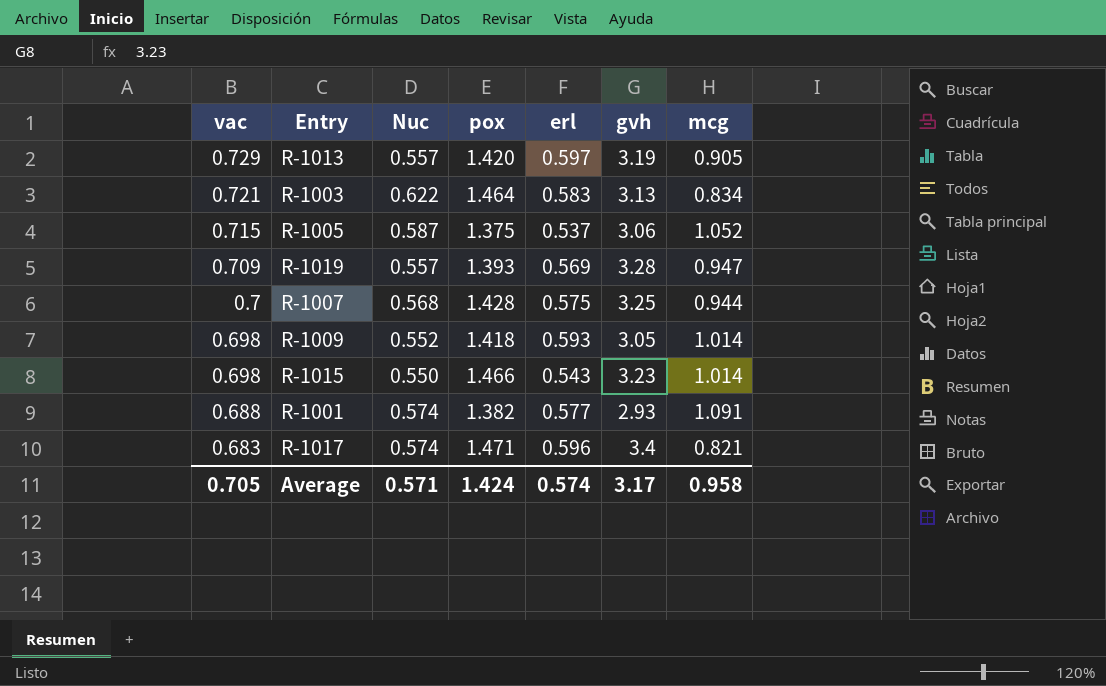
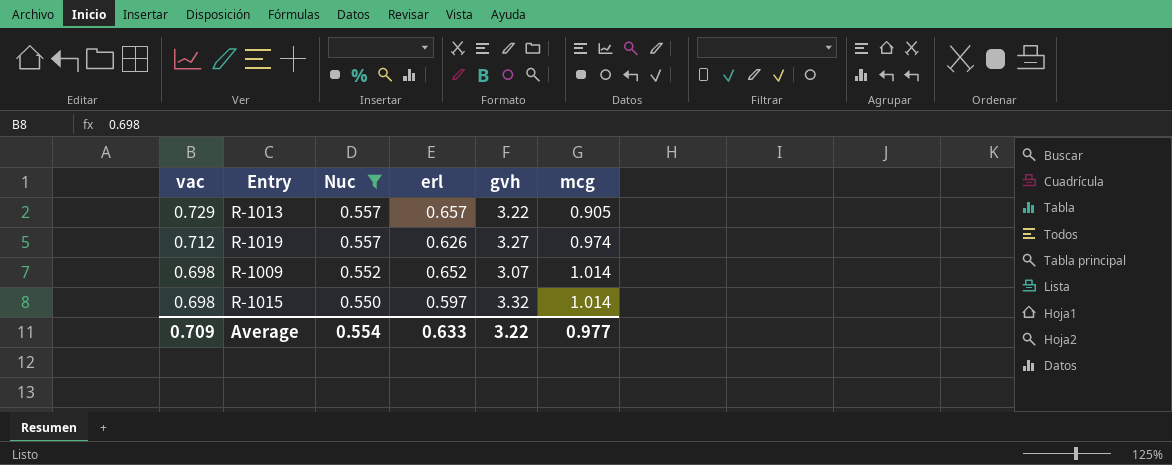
filter: none -> Nuc <= 0.557
column pox | position: 4 -> none
R-1013 | erl: 0.597 -> 0.657
R-1013 | gvh: 3.19 -> 3.22
R-1019 | vac: 0.709 -> 0.712
R-1019 | erl: 0.569 -> 0.626
R-1019 | gvh: 3.28 -> 3.27
R-1019 | mcg: 0.947 -> 0.974
R-1009 | erl: 0.593 -> 0.652
R-1009 | gvh: 3.05 -> 3.07
R-1015 | erl: 0.543 -> 0.597
R-1015 | gvh: 3.23 -> 3.32
Average | vac: 0.705 -> 0.709
Average | Nuc: 0.571 -> 0.554
Average | erl: 0.574 -> 0.633
Average | gvh: 3.17 -> 3.22
Average | mcg: 0.958 -> 0.977

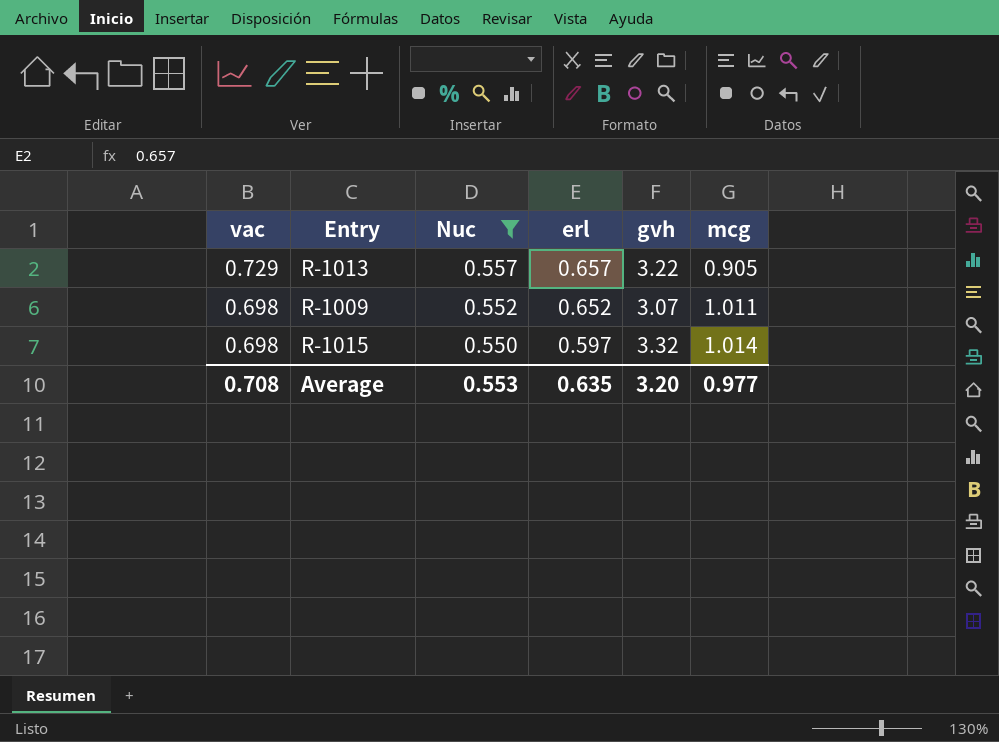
row R-1019: 0.712 | 0.557 | 0.626 | 3.27 | 0.974 -> none
R-1009 | mcg: 1.014 -> 1.011
Average | vac: 0.709 -> 0.708
Average | Nuc: 0.554 -> 0.553
Average | erl: 0.633 -> 0.635
Average | gvh: 3.22 -> 3.20

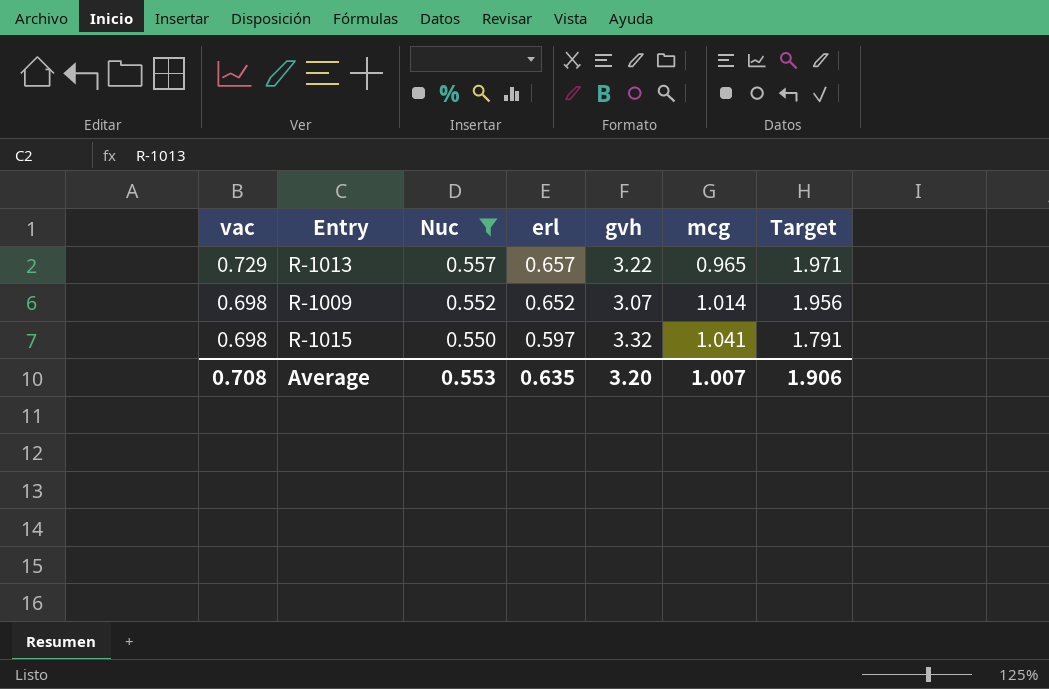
column Target | formula: none -> [erl] * 3
R-1013 | mcg: 0.905 -> 0.965
R-1009 | mcg: 1.011 -> 1.014
R-1015 | mcg: 1.014 -> 1.041
Average | mcg: 0.977 -> 1.007

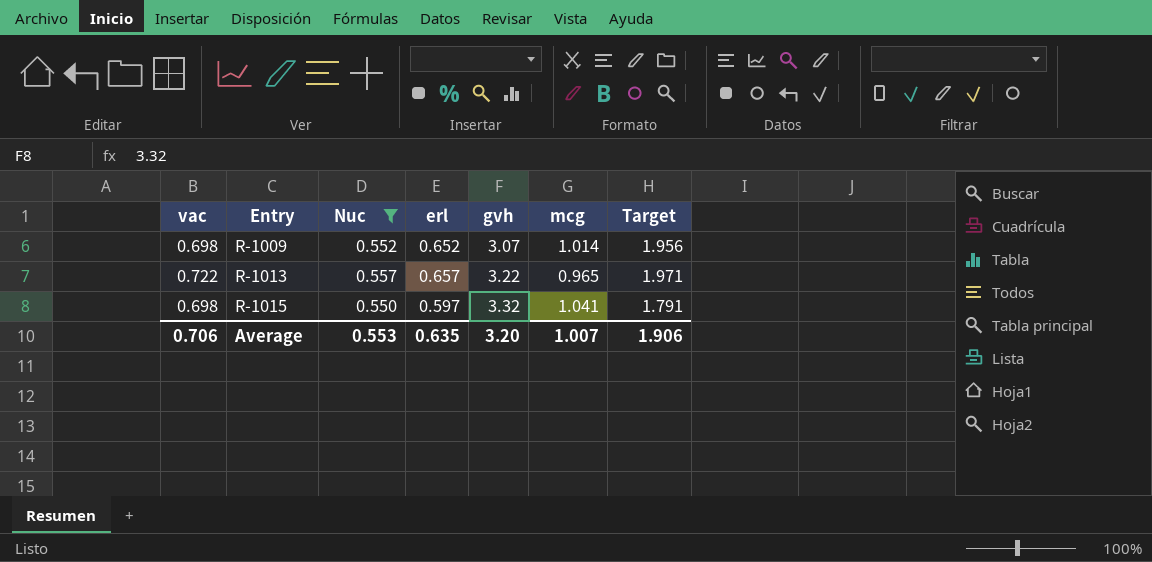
row order: vac descending -> Entry ascending
R-1013 | vac: 0.729 -> 0.722
Average | vac: 0.708 -> 0.706

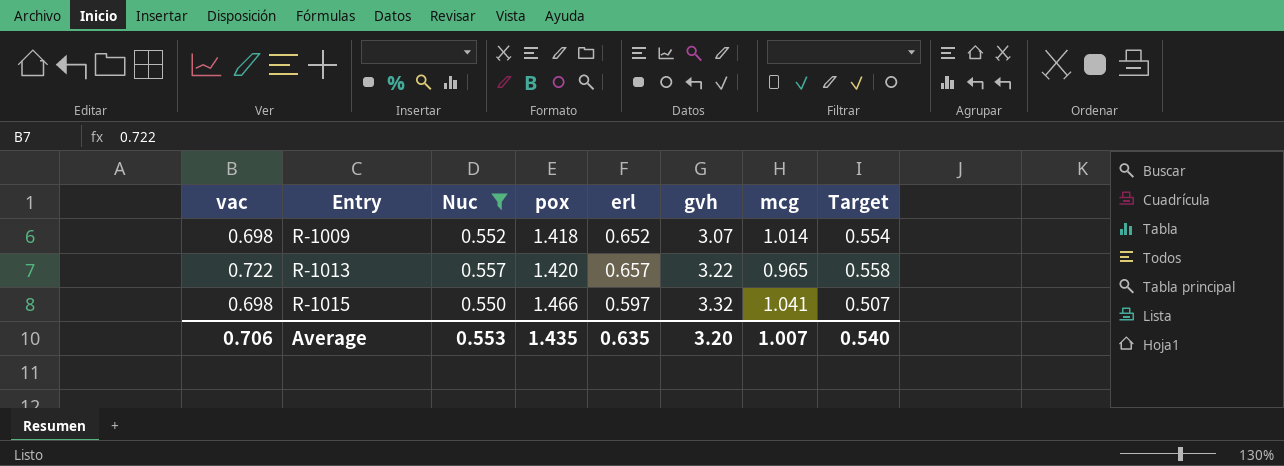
column pox | position: none -> 4
column Target | formula: [erl] * 3 -> [erl] * 0.85
Average | Target: 1.906 -> 0.540

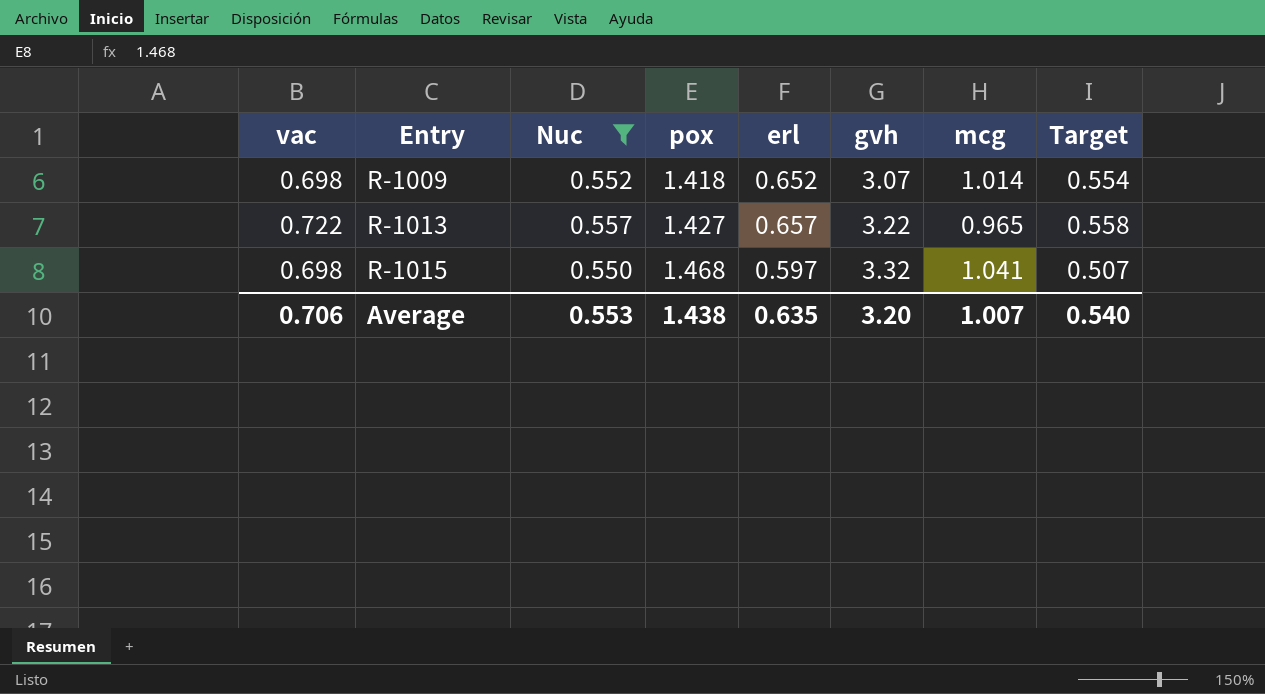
R-1013 | pox: 1.420 -> 1.427
R-1015 | pox: 1.466 -> 1.468
Average | pox: 1.435 -> 1.438

